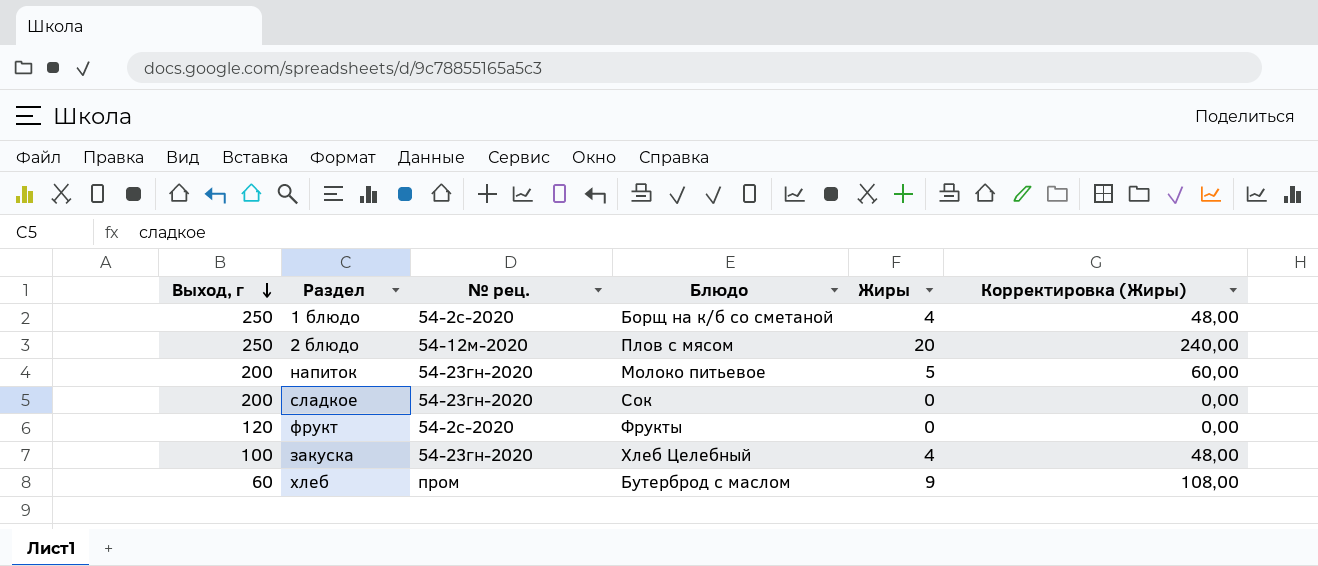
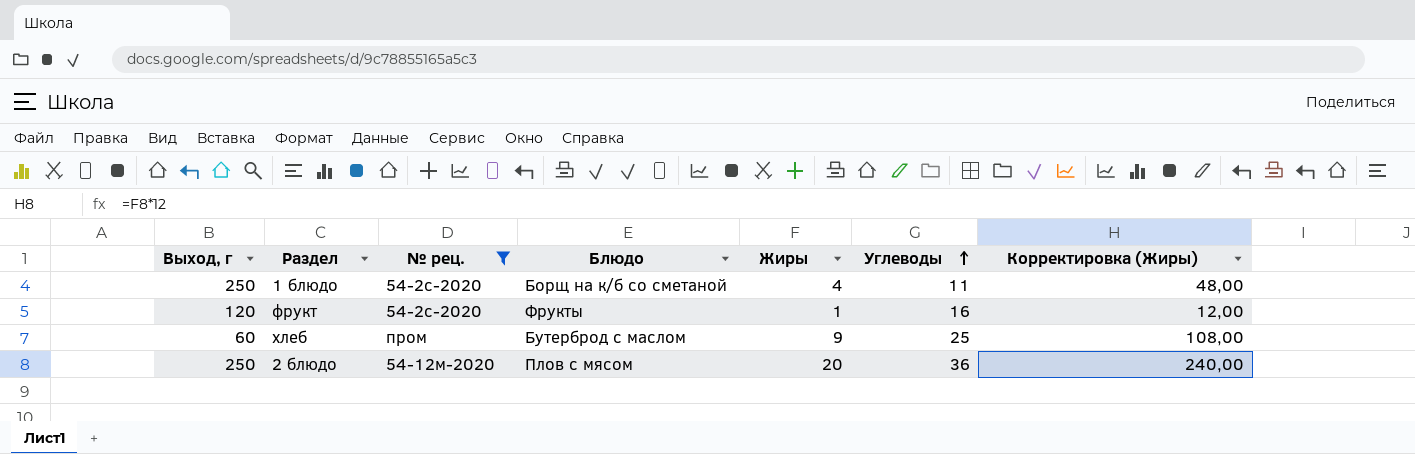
filter: none -> № рец. != 54-23гн-2020
row order: Выход, г descending -> Углеводы ascending
column Углеводы | position: none -> 6
фрукт | Жиры: 0 -> 1
фрукт | Корректировка (Жиры): 0,00 -> 12,00

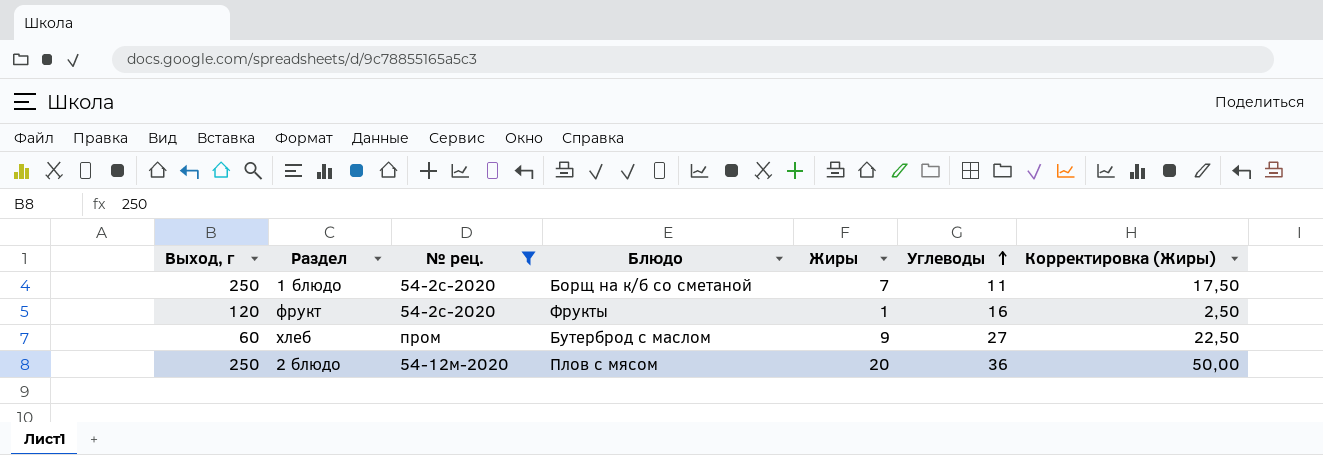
column Корректировка (Жиры) | formula: [Жиры] * 12 -> [Жиры] * 2,5
1 блюдо | Жиры: 4 -> 7
хлеб | Углеводы: 25 -> 27

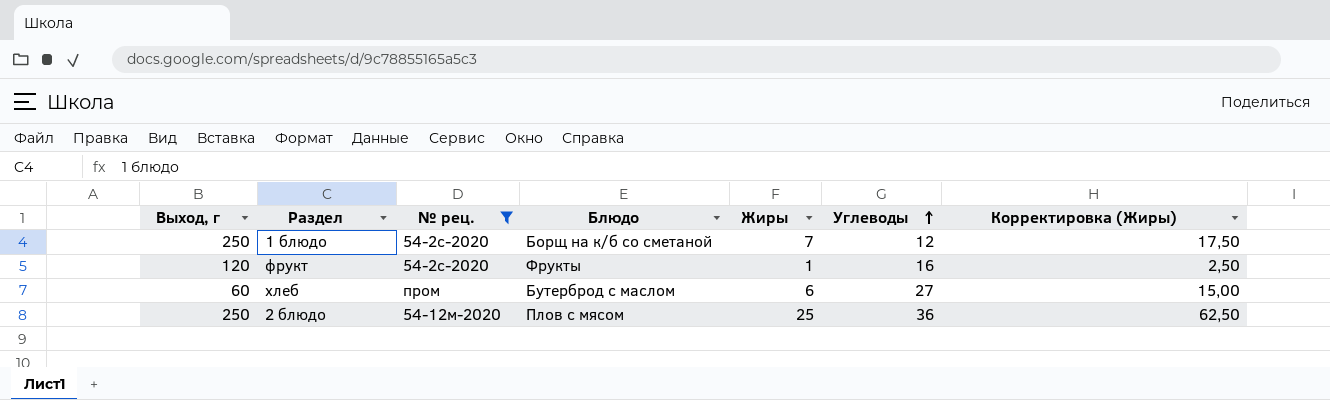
1 блюдо | Углеводы: 11 -> 12
хлеб | Жиры: 9 -> 6
хлеб | Корректировка (Жиры): 22,50 -> 15,00
2 блюдо | Жиры: 20 -> 25
2 блюдо | Корректировка (Жиры): 50,00 -> 62,50

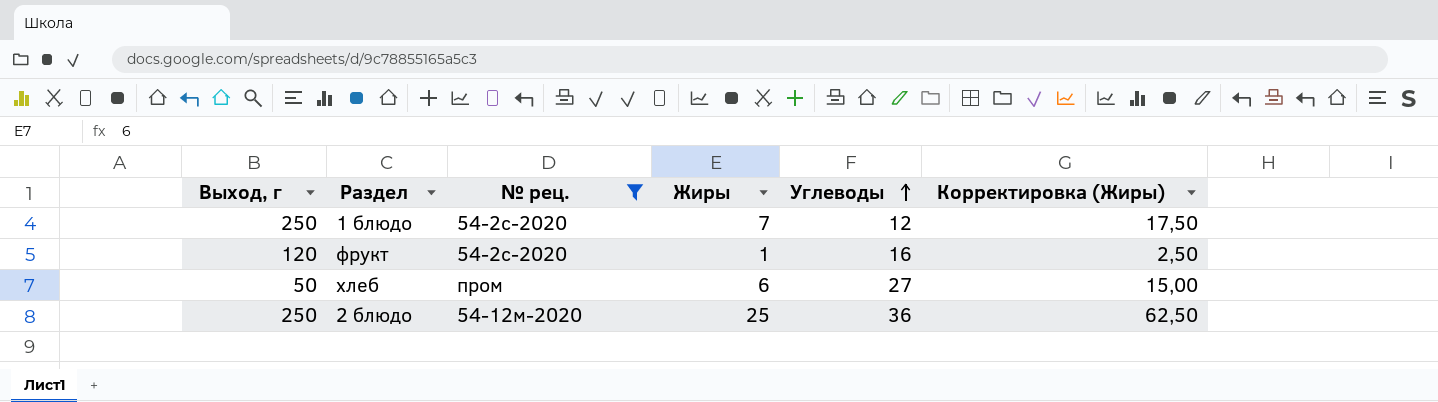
column Блюдо | position: 4 -> none
хлеб | Выход, г: 60 -> 50

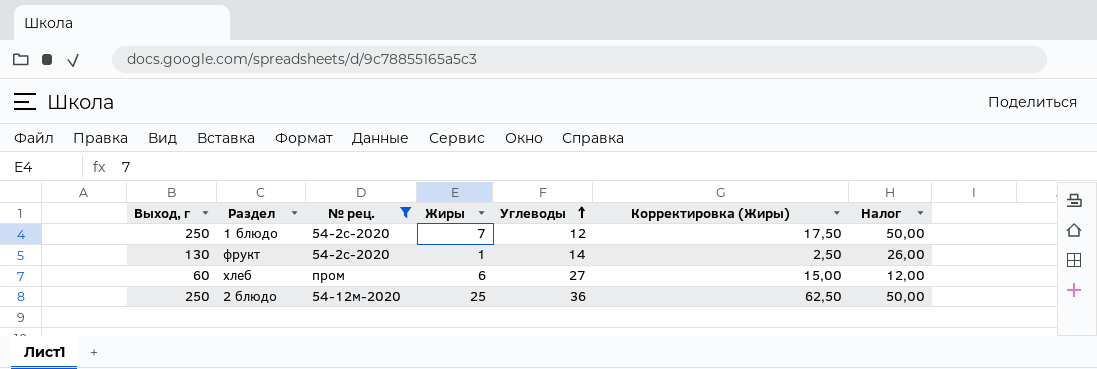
column Налог | formula: none -> [Выход, г] * 0,2
фрукт | Выход, г: 120 -> 130
фрукт | Углеводы: 16 -> 14
хлеб | Выход, г: 50 -> 60

